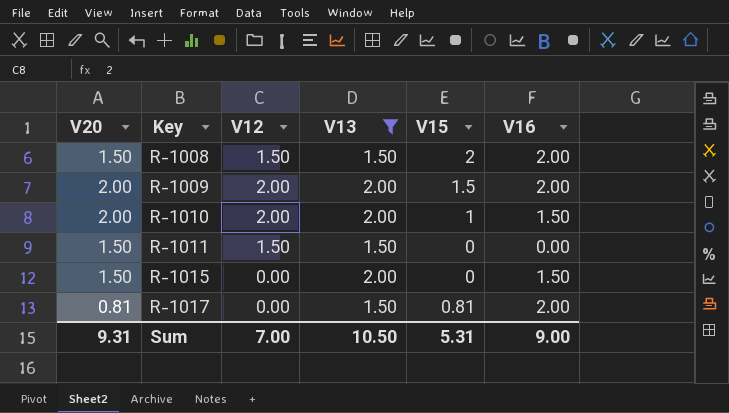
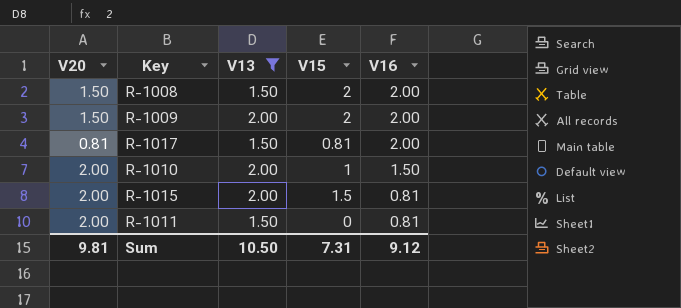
row order: Key ascending -> V16 descending
column V12 | position: 3 -> none
R-1009 | V20: 2.00 -> 1.50
R-1009 | V15: 1.5 -> 2
R-1015 | V20: 1.50 -> 2.00
R-1015 | V15: 0 -> 1.5
R-1015 | V16: 1.50 -> 0.81
R-1011 | V20: 1.50 -> 2.00
R-1011 | V16: 0.00 -> 0.81
Sum | V20: 9.31 -> 9.81
Sum | V15: 5.31 -> 7.31
Sum | V16: 9.00 -> 9.12

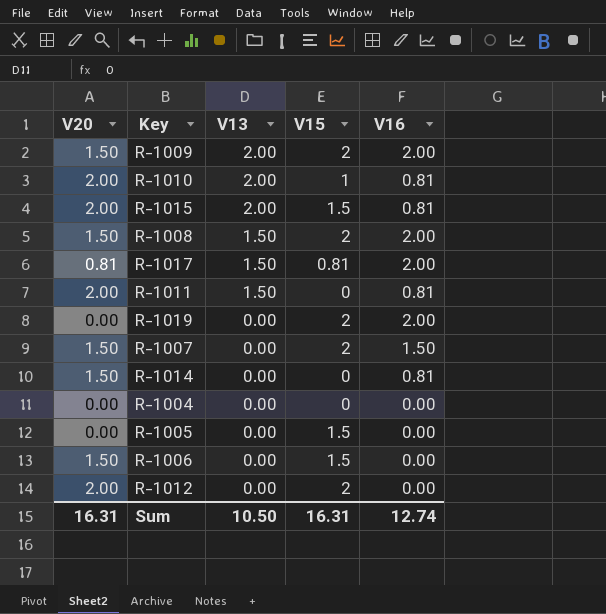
filter: V13 != 0.00 -> none
row order: V16 descending -> V13 descending
R-1010 | V16: 1.50 -> 0.81
Sum | V20: 9.81 -> 16.31
Sum | V15: 7.31 -> 16.31
Sum | V16: 9.12 -> 12.74

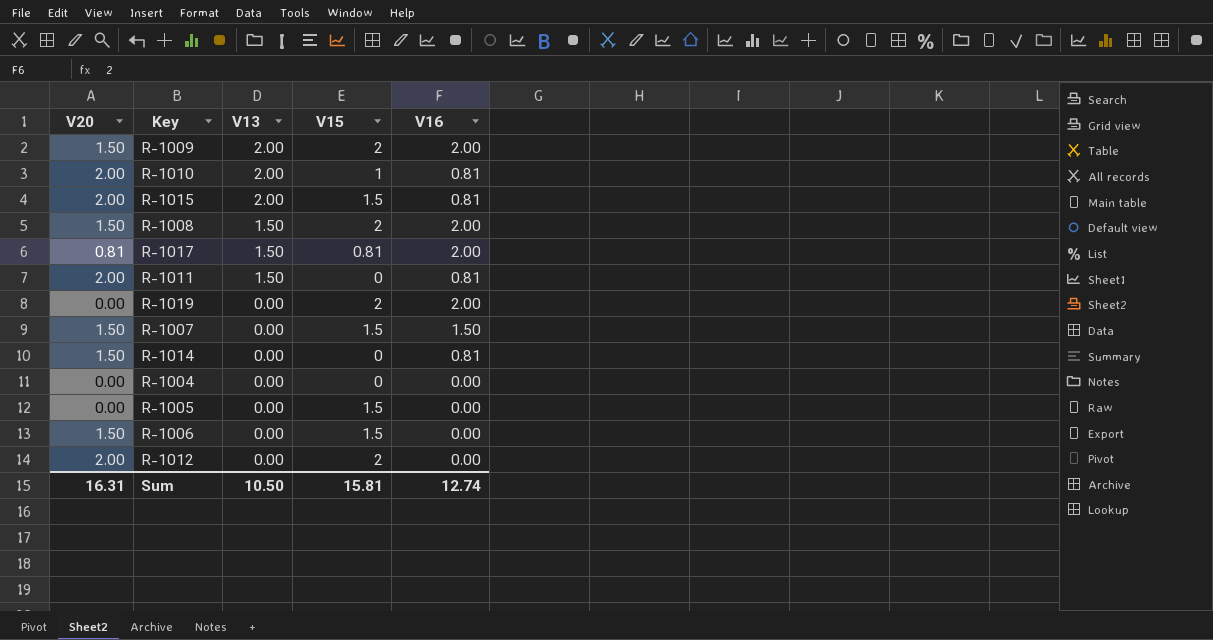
R-1007 | V15: 2 -> 1.5
Sum | V15: 16.31 -> 15.81

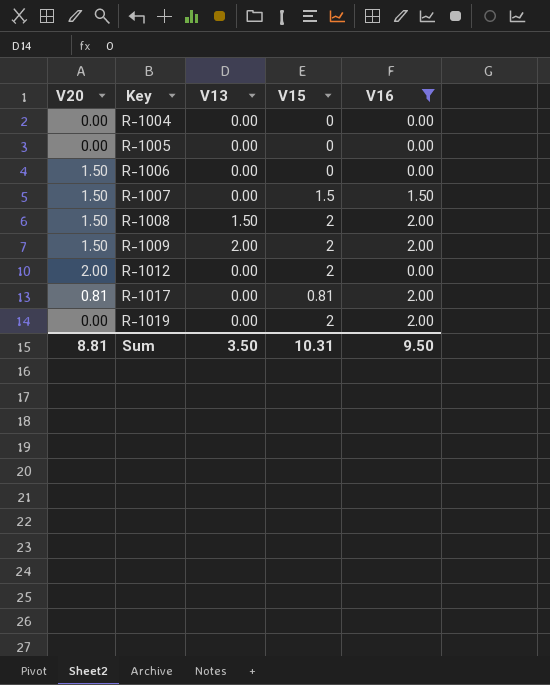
filter: none -> V16 != 0.81
row order: V13 descending -> Key ascending
R-1005 | V15: 1.5 -> 0
R-1006 | V15: 1.5 -> 0
R-1017 | V13: 1.50 -> 0.00
Sum | V20: 16.31 -> 8.81
Sum | V13: 10.50 -> 3.50
Sum | V15: 15.81 -> 10.31
Sum | V16: 12.74 -> 9.50

